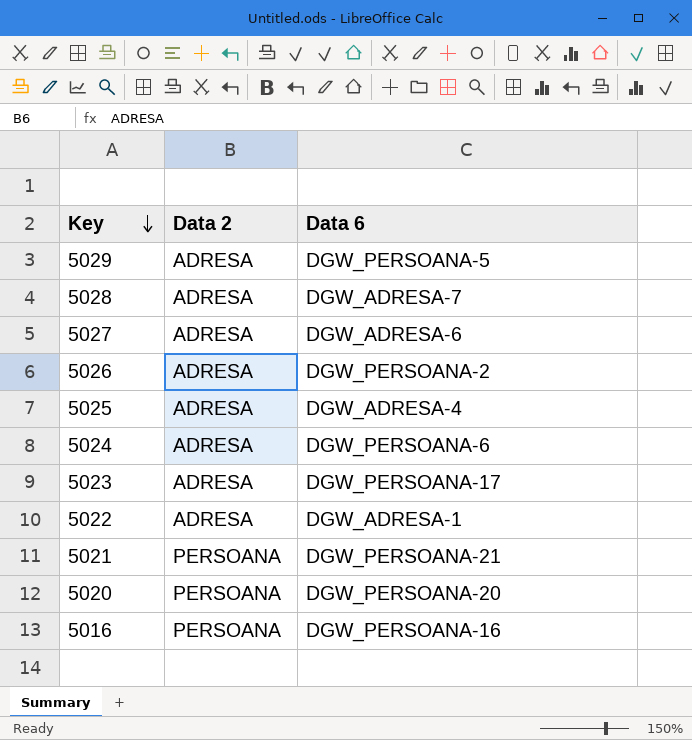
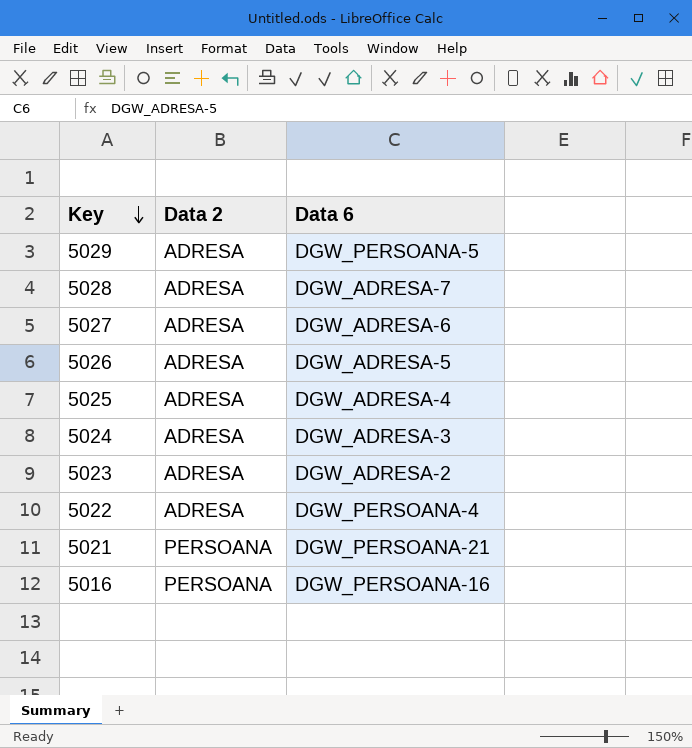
row 5020: PERSOANA | DGW_PERSOANA-20 -> none
5026 | Data 6: DGW_PERSOANA-2 -> DGW_ADRESA-5
5024 | Data 6: DGW_PERSOANA-6 -> DGW_ADRESA-3
5023 | Data 6: DGW_PERSOANA-17 -> DGW_ADRESA-2
5022 | Data 6: DGW_ADRESA-1 -> DGW_PERSOANA-4

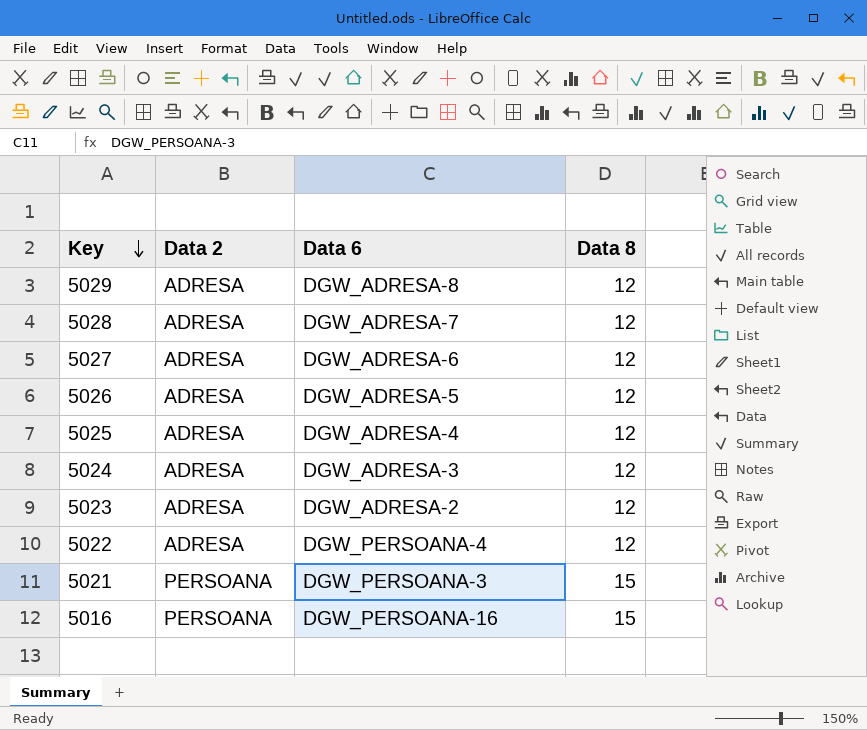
column Data 8 | position: none -> 4
5029 | Data 6: DGW_PERSOANA-5 -> DGW_ADRESA-8
5021 | Data 6: DGW_PERSOANA-21 -> DGW_PERSOANA-3

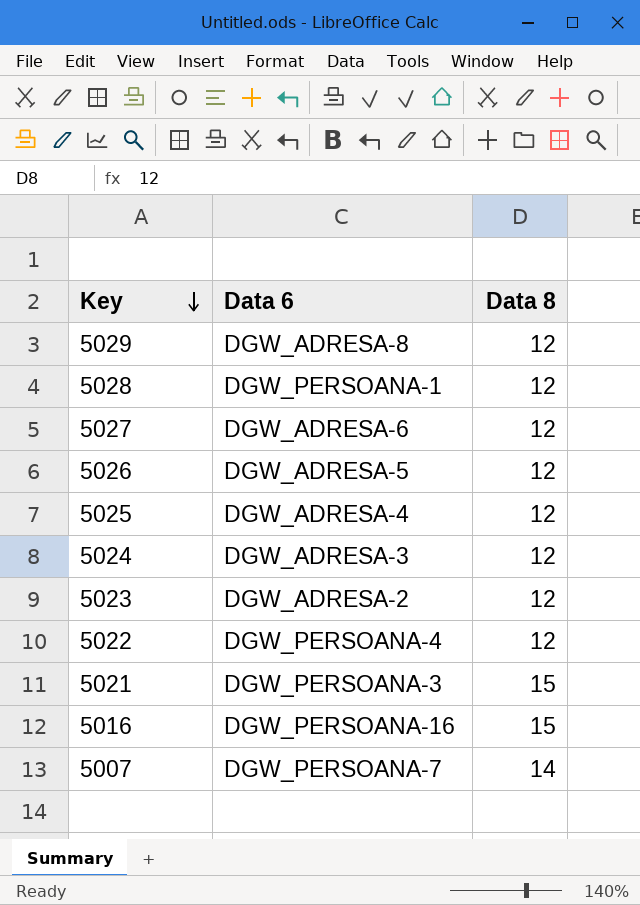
column Data 2 | position: 2 -> none
5028 | Data 6: DGW_ADRESA-7 -> DGW_PERSOANA-1
row 5007: none -> DGW_PERSOANA-7 | 14

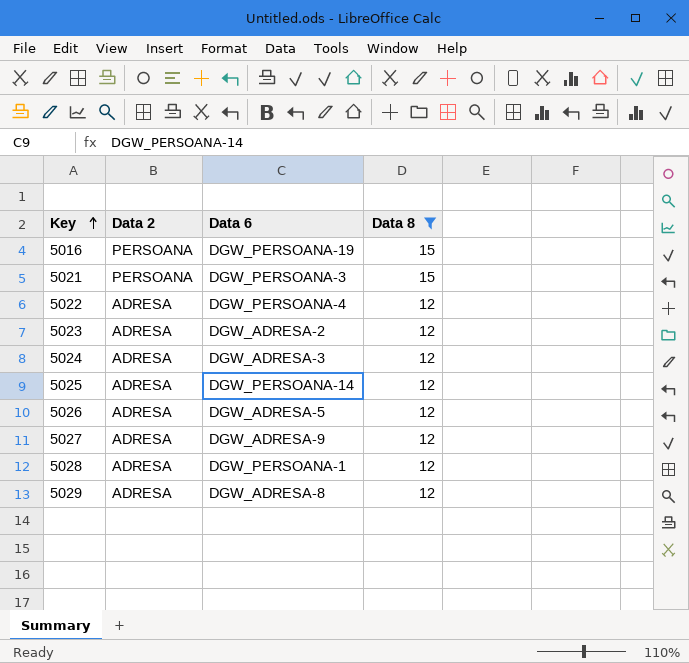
filter: none -> Data 8 != 14
row order: Key descending -> Key ascending
column Data 2 | position: none -> 2
5016 | Data 6: DGW_PERSOANA-16 -> DGW_PERSOANA-19
5025 | Data 6: DGW_ADRESA-4 -> DGW_PERSOANA-14
5027 | Data 6: DGW_ADRESA-6 -> DGW_ADRESA-9

